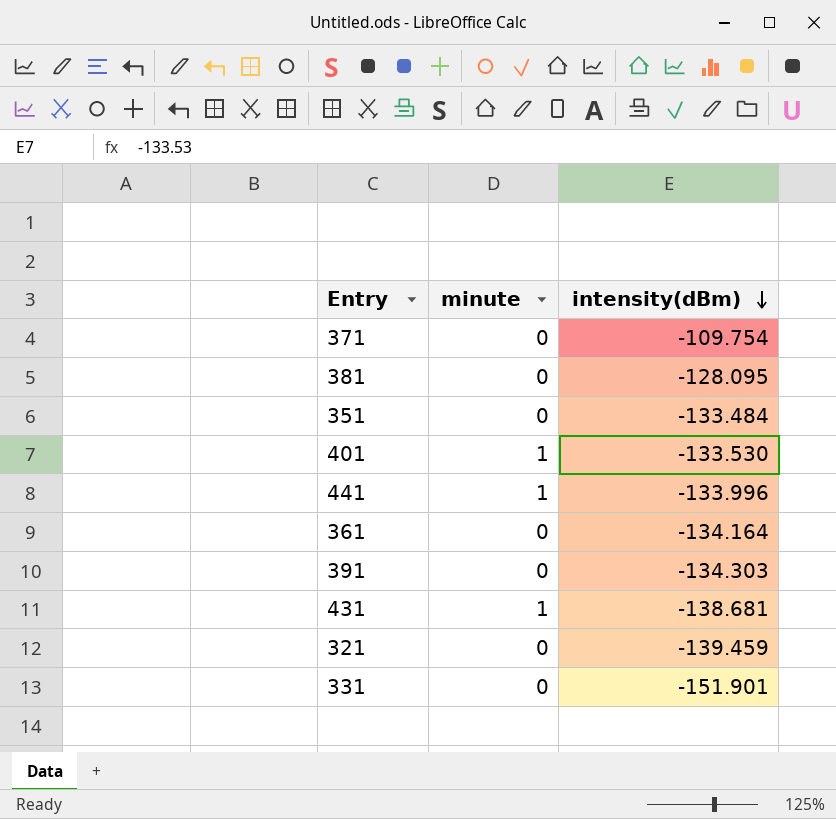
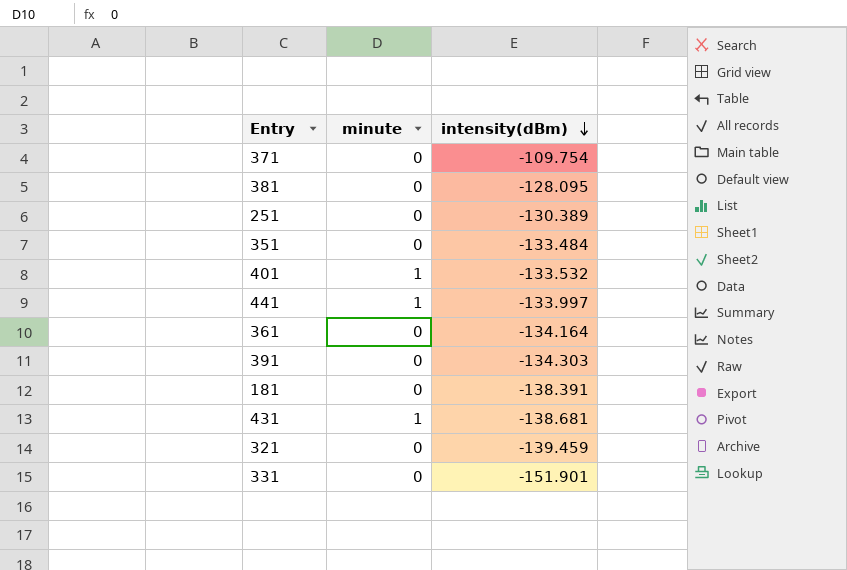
row 251: none -> 0 | -130.389
401 | intensity(dBm): -133.530 -> -133.532
441 | intensity(dBm): -133.996 -> -133.997
row 181: none -> 0 | -138.391

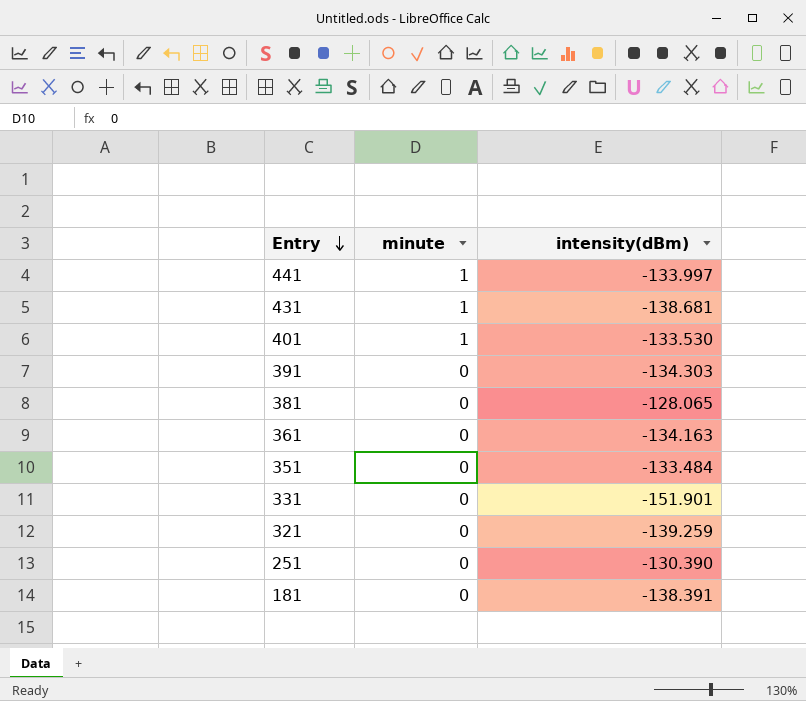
row order: intensity(dBm) descending -> Entry descending
row 371: 0 | -109.754 -> none
401 | intensity(dBm): -133.532 -> -133.530
381 | intensity(dBm): -128.095 -> -128.065
361 | intensity(dBm): -134.164 -> -134.163
321 | intensity(dBm): -139.459 -> -139.259
251 | intensity(dBm): -130.389 -> -130.390

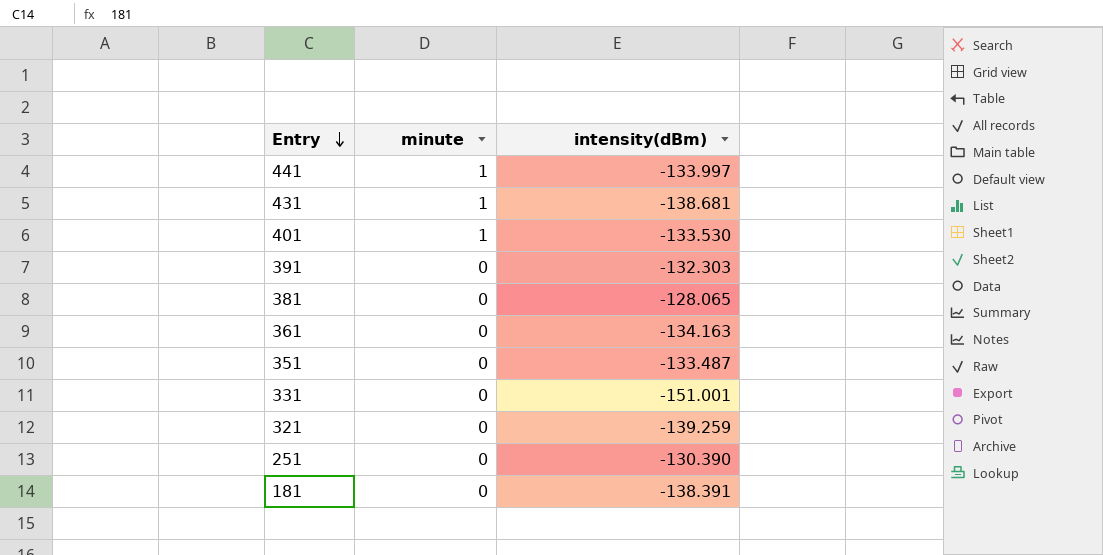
391 | intensity(dBm): -134.303 -> -132.303
351 | intensity(dBm): -133.484 -> -133.487
331 | intensity(dBm): -151.901 -> -151.001

